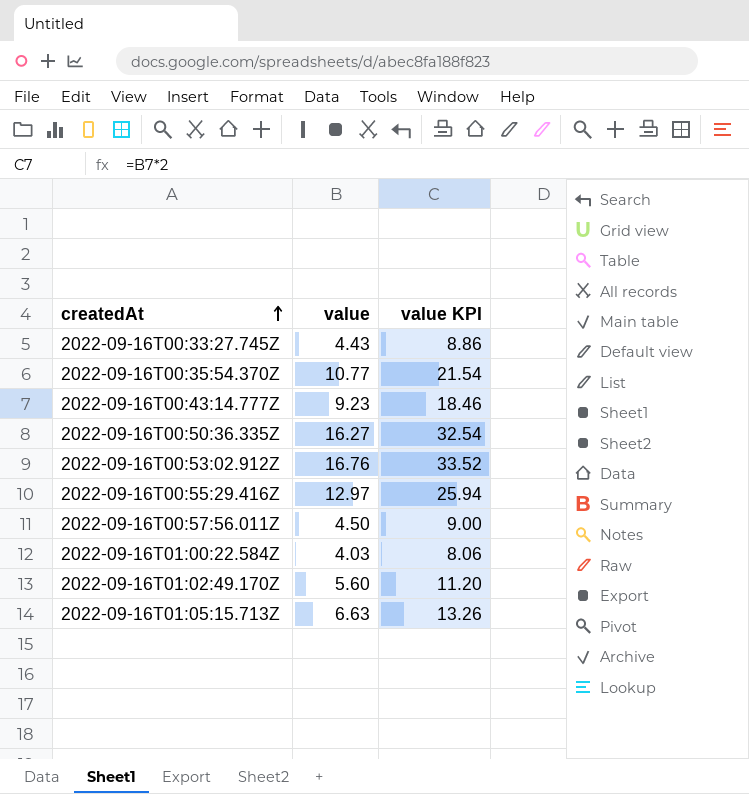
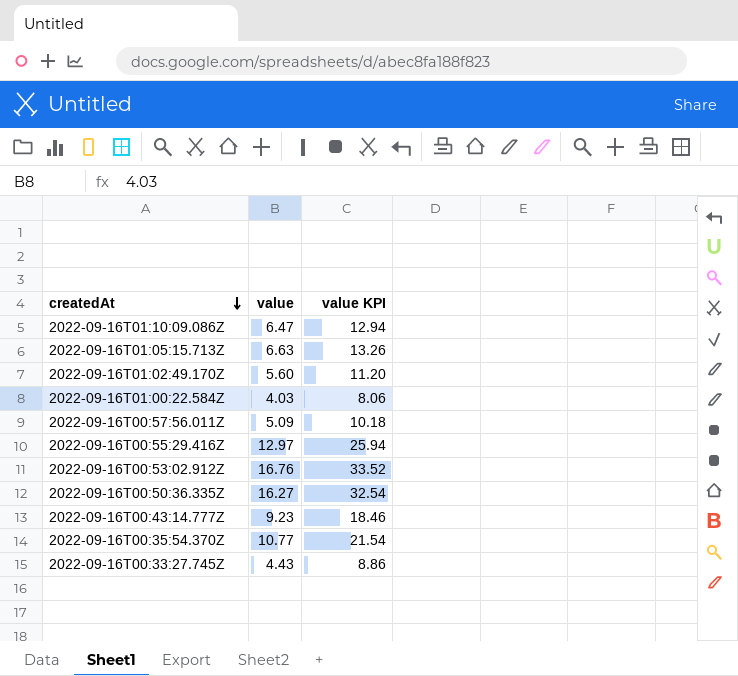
row order: createdAt ascending -> createdAt descending
row 2022-09-16T01:10:09.086Z: none -> 6.47 | 12.94
2022-09-16T00:57:56.011Z | value: 4.50 -> 5.09
2022-09-16T00:57:56.011Z | value KPI: 9.00 -> 10.18

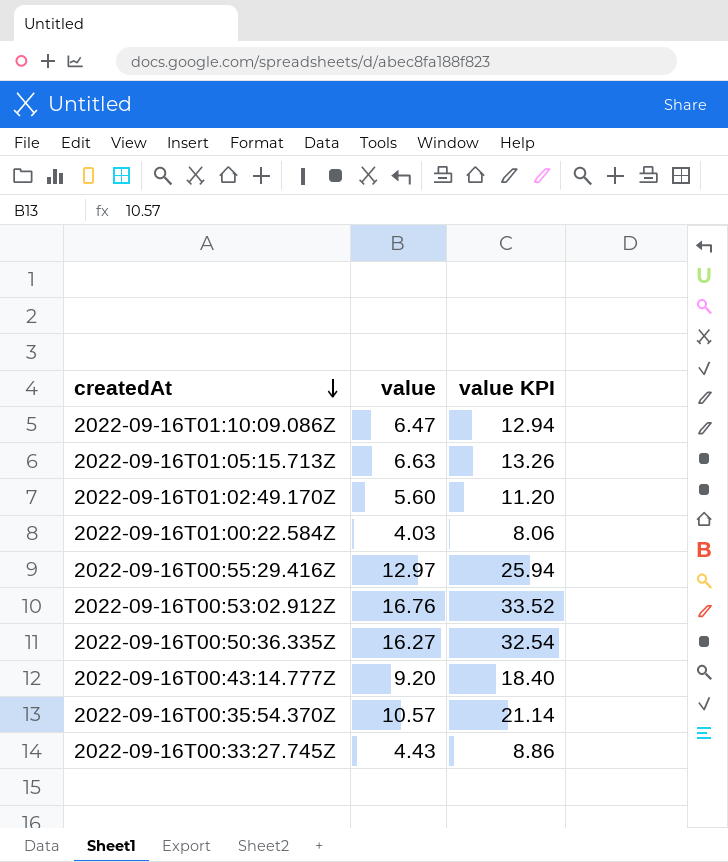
row 2022-09-16T00:57:56.011Z: 5.09 | 10.18 -> none
2022-09-16T00:43:14.777Z | value: 9.23 -> 9.20
2022-09-16T00:43:14.777Z | value KPI: 18.46 -> 18.40
2022-09-16T00:35:54.370Z | value: 10.77 -> 10.57
2022-09-16T00:35:54.370Z | value KPI: 21.54 -> 21.14

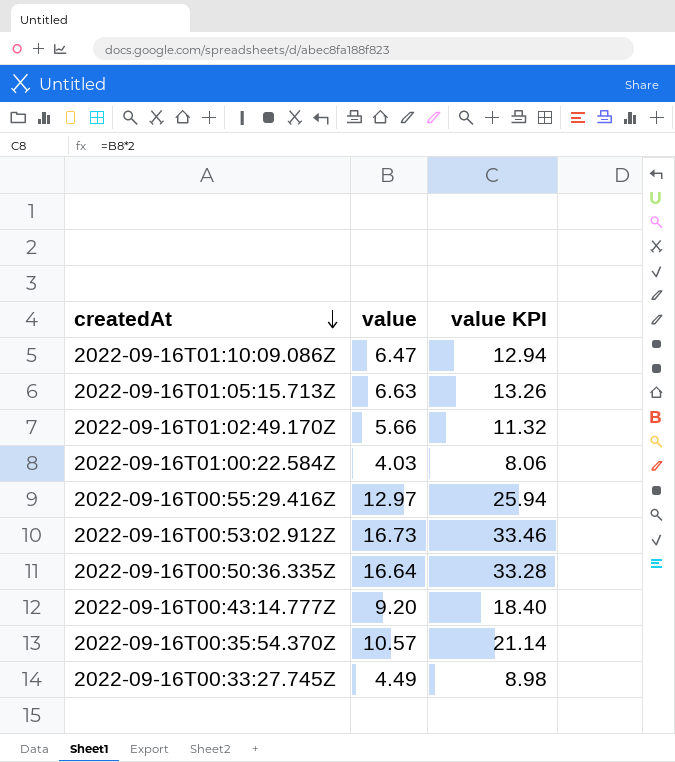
2022-09-16T01:02:49.170Z | value: 5.60 -> 5.66
2022-09-16T01:02:49.170Z | value KPI: 11.20 -> 11.32
2022-09-16T00:53:02.912Z | value: 16.76 -> 16.73
2022-09-16T00:53:02.912Z | value KPI: 33.52 -> 33.46
2022-09-16T00:50:36.335Z | value: 16.27 -> 16.64
2022-09-16T00:50:36.335Z | value KPI: 32.54 -> 33.28
2022-09-16T00:33:27.745Z | value: 4.43 -> 4.49
2022-09-16T00:33:27.745Z | value KPI: 8.86 -> 8.98

